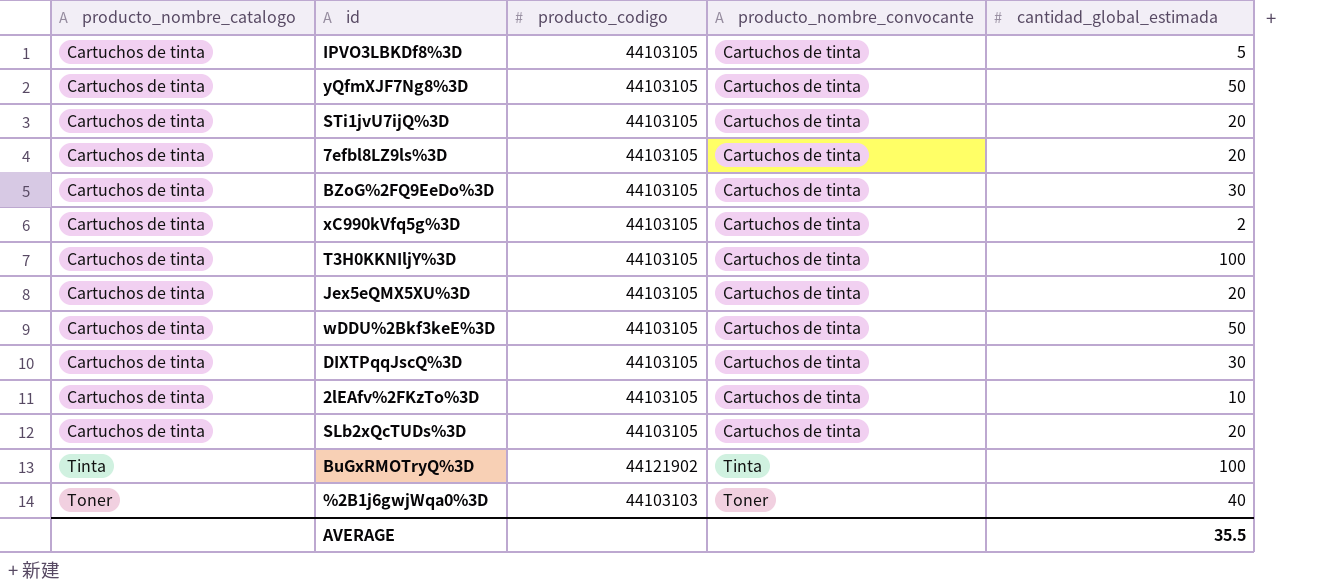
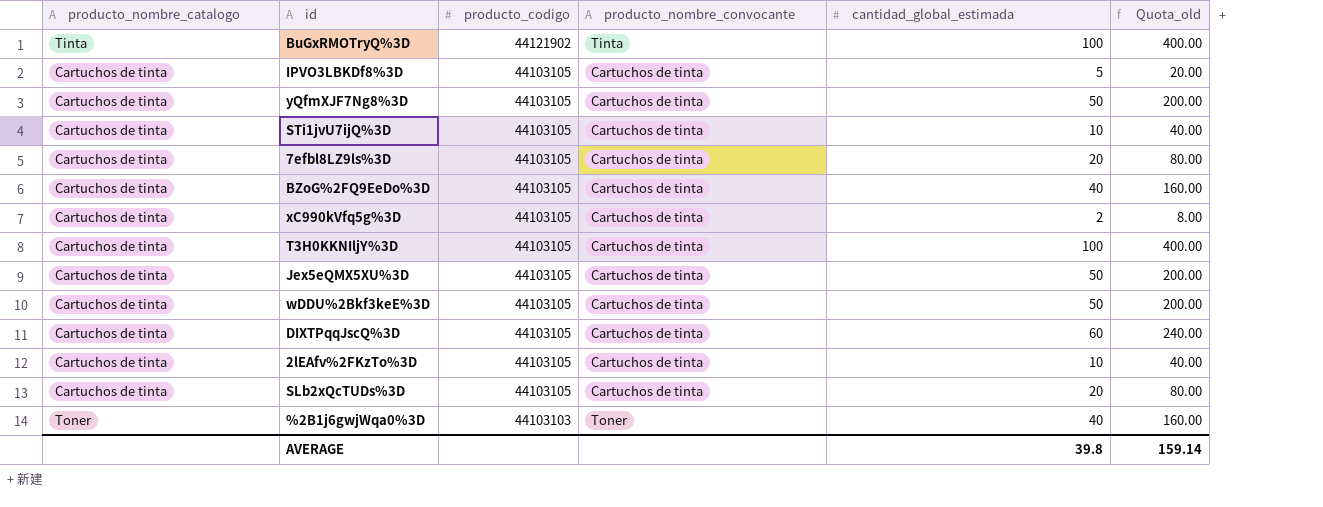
row order: producto_nombre_catalogo ascending -> producto_codigo descending
column Quota_old | formula: none -> [cantidad_global_estimada] * 4
STi1jvU7ijQ%3D | cantidad_global_estimada: 20 -> 10
BZoG%2FQ9EeDo%3D | cantidad_global_estimada: 30 -> 40
Jex5eQMX5XU%3D | cantidad_global_estimada: 20 -> 50
DIXTPqqJscQ%3D | cantidad_global_estimada: 30 -> 60
AVERAGE | cantidad_global_estimada: 35.5 -> 39.8

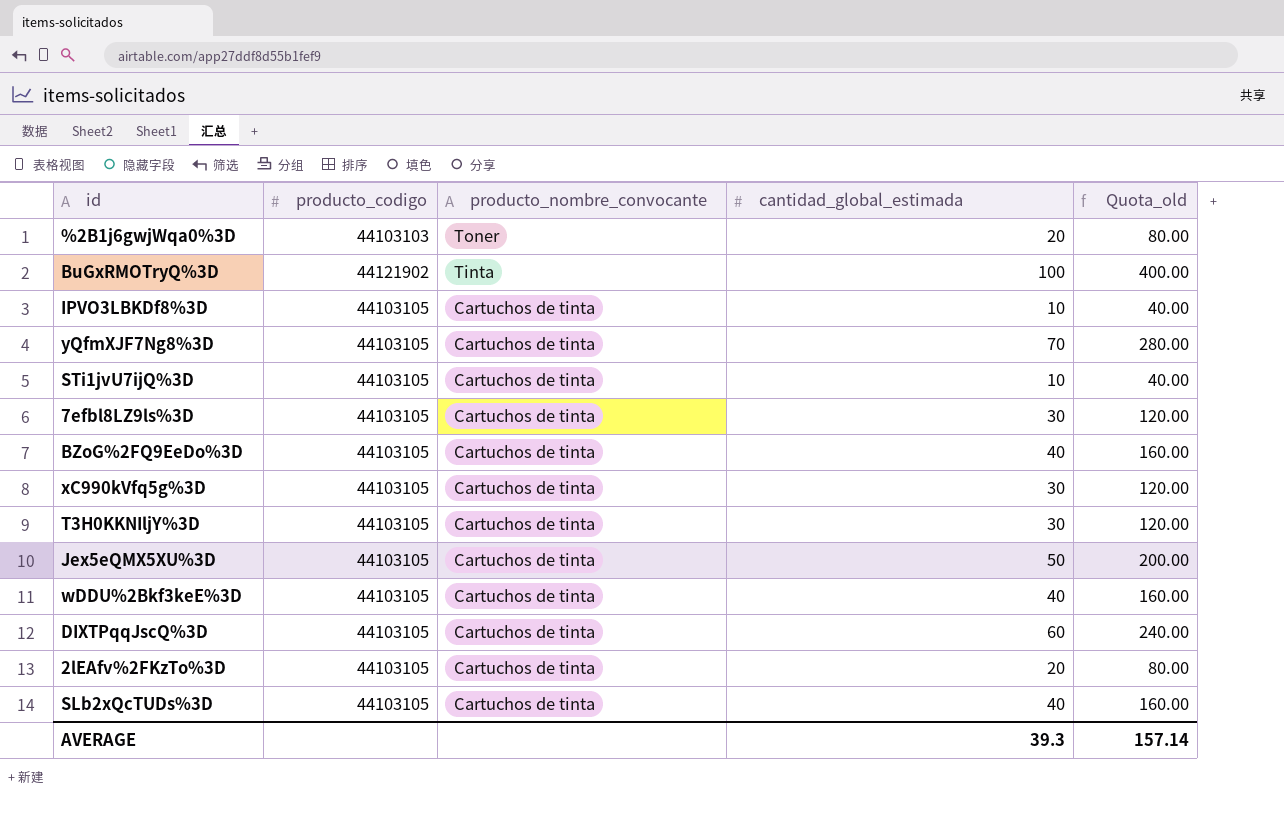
row order: producto_codigo descending -> producto_nombre_convocante descending
column producto_nombre_catalogo | position: 1 -> none
%2B1j6gwjWqa0%3D | cantidad_global_estimada: 40 -> 20
%2B1j6gwjWqa0%3D | Quota_old: 160.00 -> 80.00
IPVO3LBKDf8%3D | cantidad_global_estimada: 5 -> 10
IPVO3LBKDf8%3D | Quota_old: 20.00 -> 40.00
yQfmXJF7Ng8%3D | cantidad_global_estimada: 50 -> 70
yQfmXJF7Ng8%3D | Quota_old: 200.00 -> 280.00
7efbl8LZ9ls%3D | cantidad_global_estimada: 20 -> 30
7efbl8LZ9ls%3D | Quota_old: 80.00 -> 120.00
xC990kVfq5g%3D | cantidad_global_estimada: 2 -> 30
xC990kVfq5g%3D | Quota_old: 8.00 -> 120.00
T3H0KKNIljY%3D | cantidad_global_estimada: 100 -> 30
T3H0KKNIljY%3D | Quota_old: 400.00 -> 120.00
wDDU%2Bkf3keE%3D | cantidad_global_estimada: 50 -> 40
wDDU%2Bkf3keE%3D | Quota_old: 200.00 -> 160.00
2lEAfv%2FKzTo%3D | cantidad_global_estimada: 10 -> 20
2lEAfv%2FKzTo%3D | Quota_old: 40.00 -> 80.00
SLb2xQcTUDs%3D | cantidad_global_estimada: 20 -> 40
SLb2xQcTUDs%3D | Quota_old: 80.00 -> 160.00
AVERAGE | cantidad_global_estimada: 39.8 -> 39.3
AVERAGE | Quota_old: 159.14 -> 157.14

